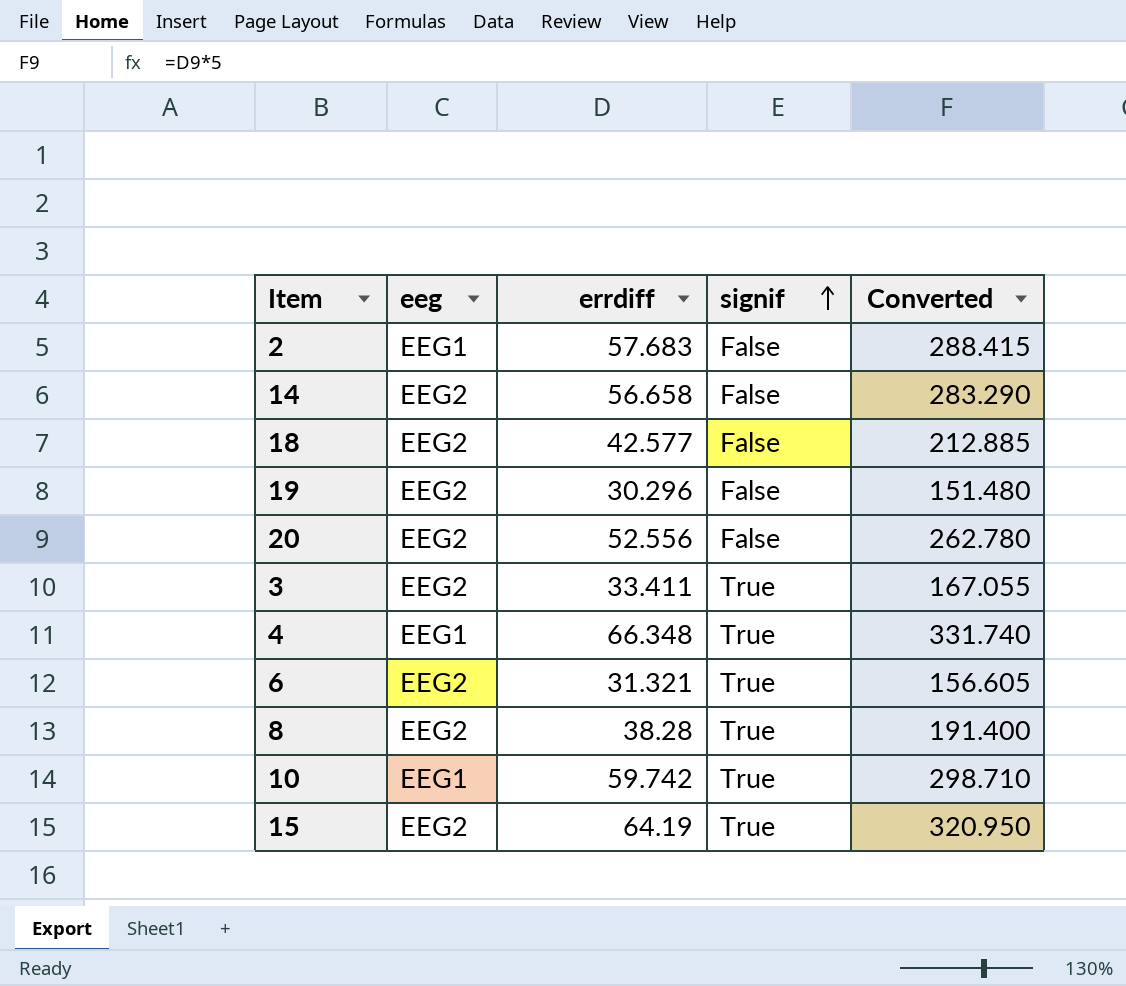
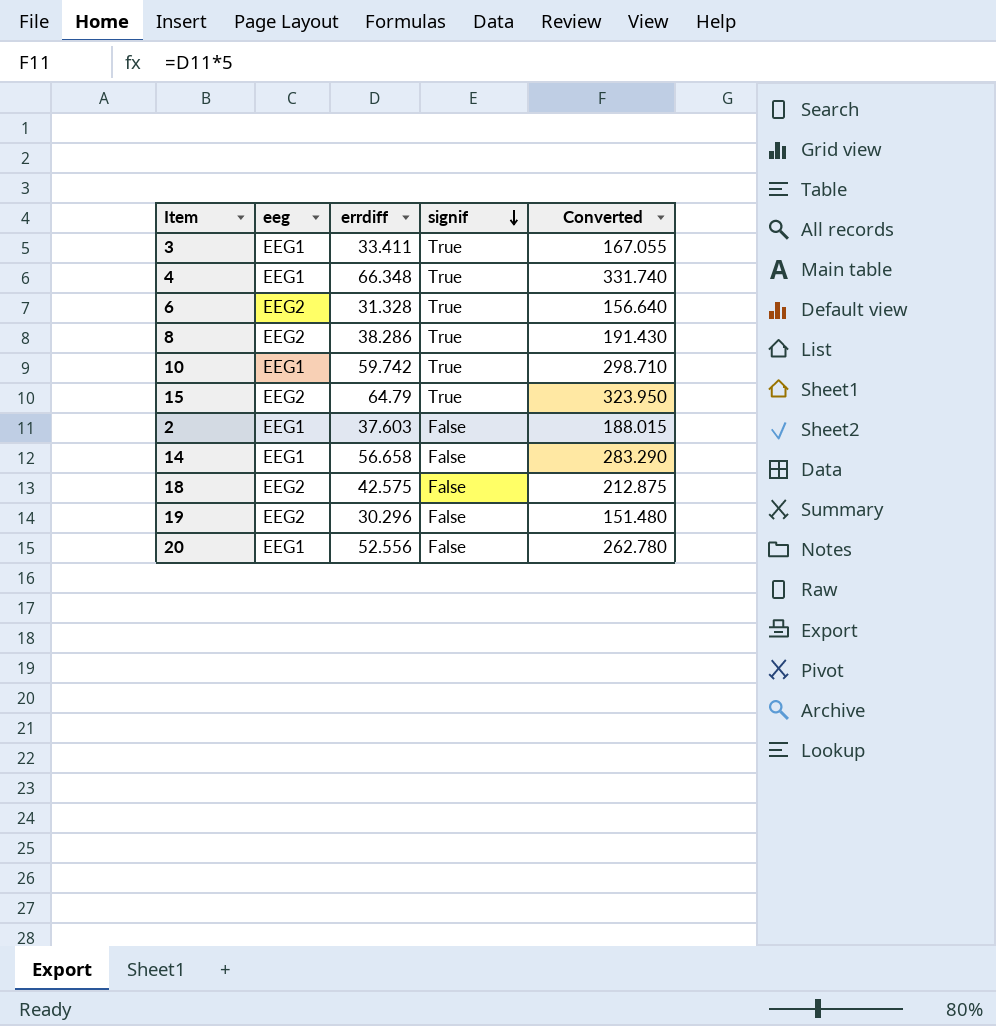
row order: signif ascending -> signif descending
3 | eeg: EEG2 -> EEG1
6 | errdiff: 31.321 -> 31.328
6 | Converted: 156.605 -> 156.640
8 | errdiff: 38.28 -> 38.286
8 | Converted: 191.400 -> 191.430
15 | errdiff: 64.19 -> 64.79
15 | Converted: 320.950 -> 323.950
2 | errdiff: 57.683 -> 37.603
2 | Converted: 288.415 -> 188.015
14 | eeg: EEG2 -> EEG1
18 | errdiff: 42.577 -> 42.575
18 | Converted: 212.885 -> 212.875
20 | eeg: EEG2 -> EEG1

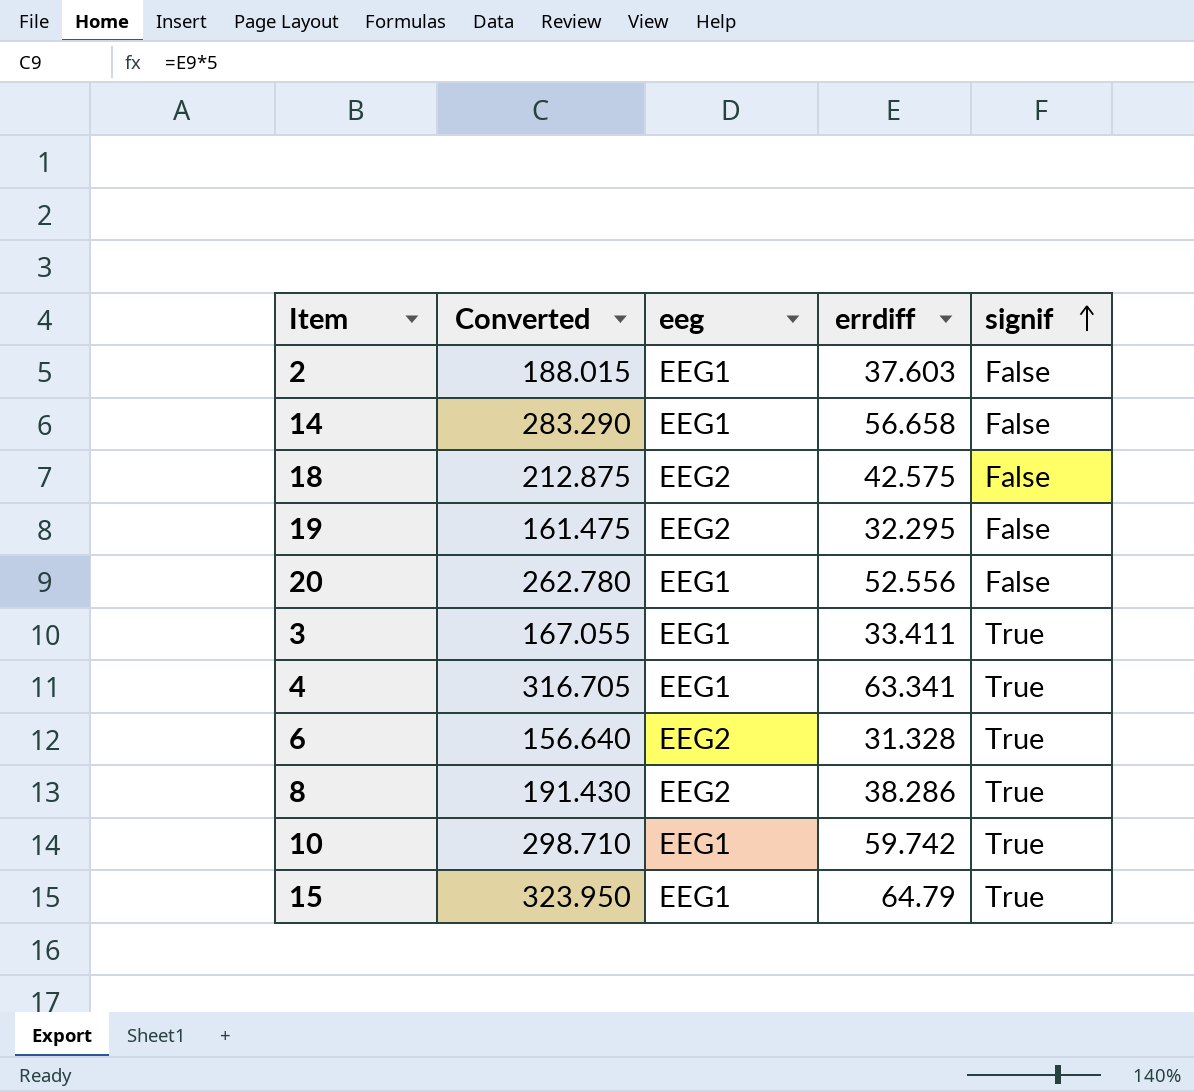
row order: signif descending -> signif ascending
column Converted | position: 5 -> 2
19 | Converted: 151.480 -> 161.475
19 | errdiff: 30.296 -> 32.295
4 | Converted: 331.740 -> 316.705
4 | errdiff: 66.348 -> 63.341
15 | eeg: EEG2 -> EEG1

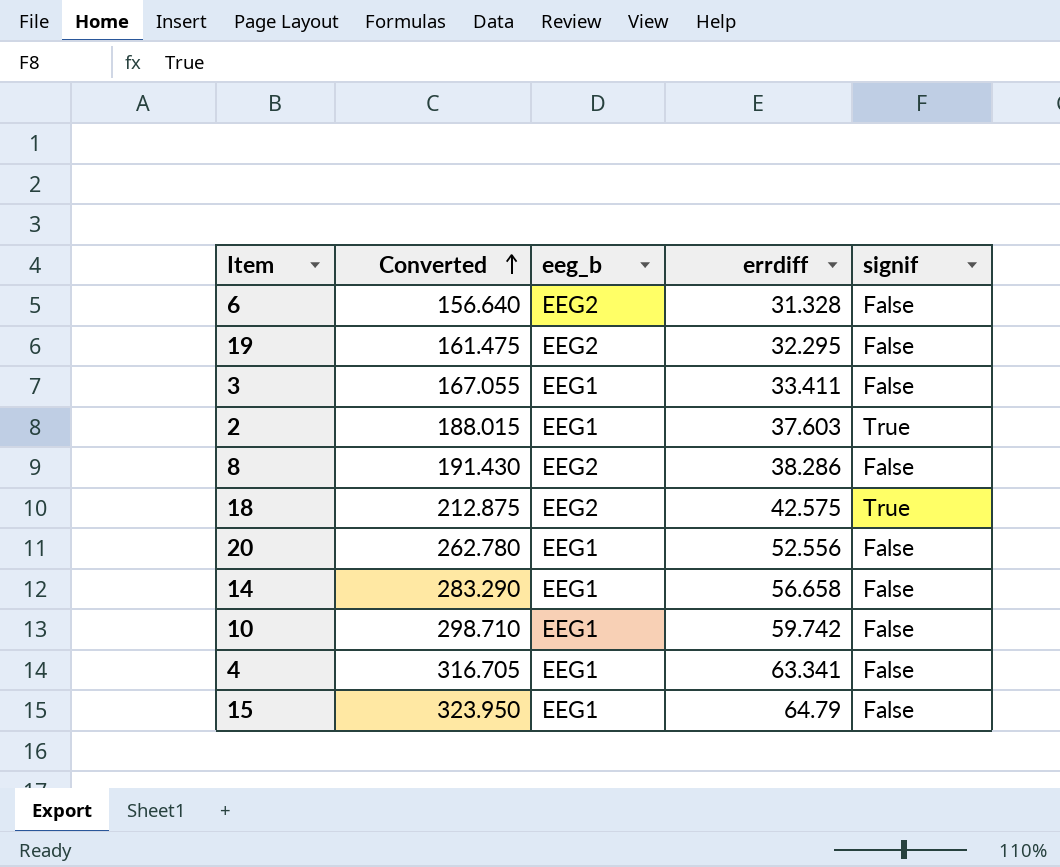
row order: signif ascending -> Converted ascending
column name: eeg -> eeg_b
6 | signif: True -> False
3 | signif: True -> False
2 | signif: False -> True
8 | signif: True -> False
18 | signif: False -> True
10 | signif: True -> False
4 | signif: True -> False
15 | signif: True -> False

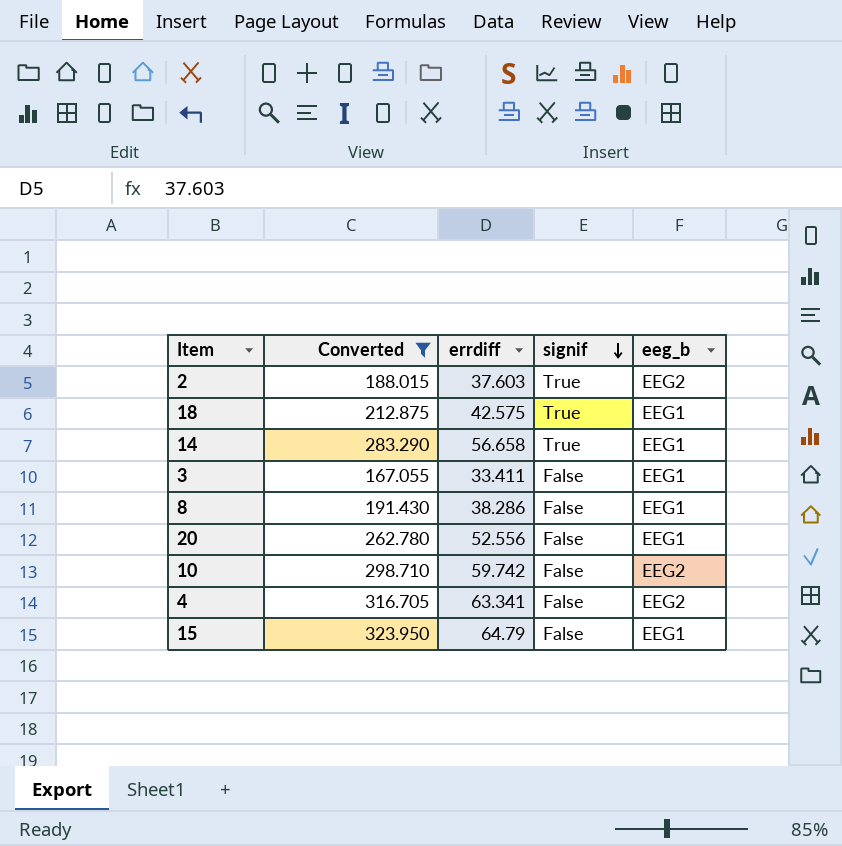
filter: none -> Converted >= 167.055
row order: Converted ascending -> signif descending
column eeg_b | position: 3 -> 5
2 | eeg_b: EEG1 -> EEG2
18 | eeg_b: EEG2 -> EEG1
14 | signif: False -> True
8 | eeg_b: EEG2 -> EEG1
10 | eeg_b: EEG1 -> EEG2
4 | eeg_b: EEG1 -> EEG2

